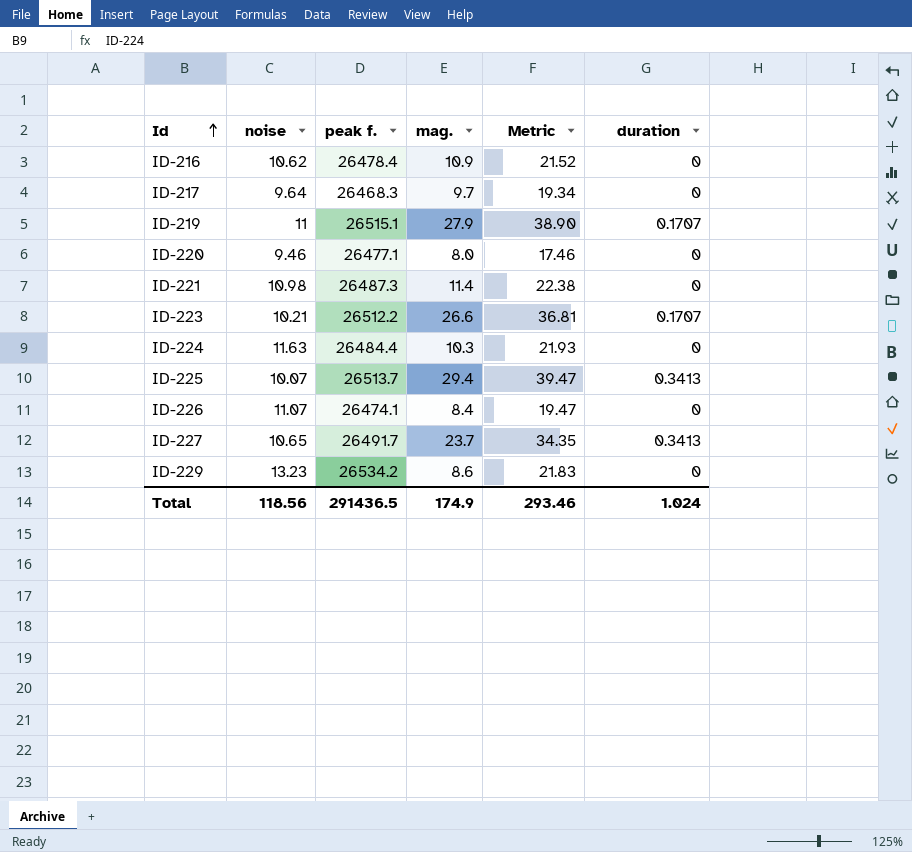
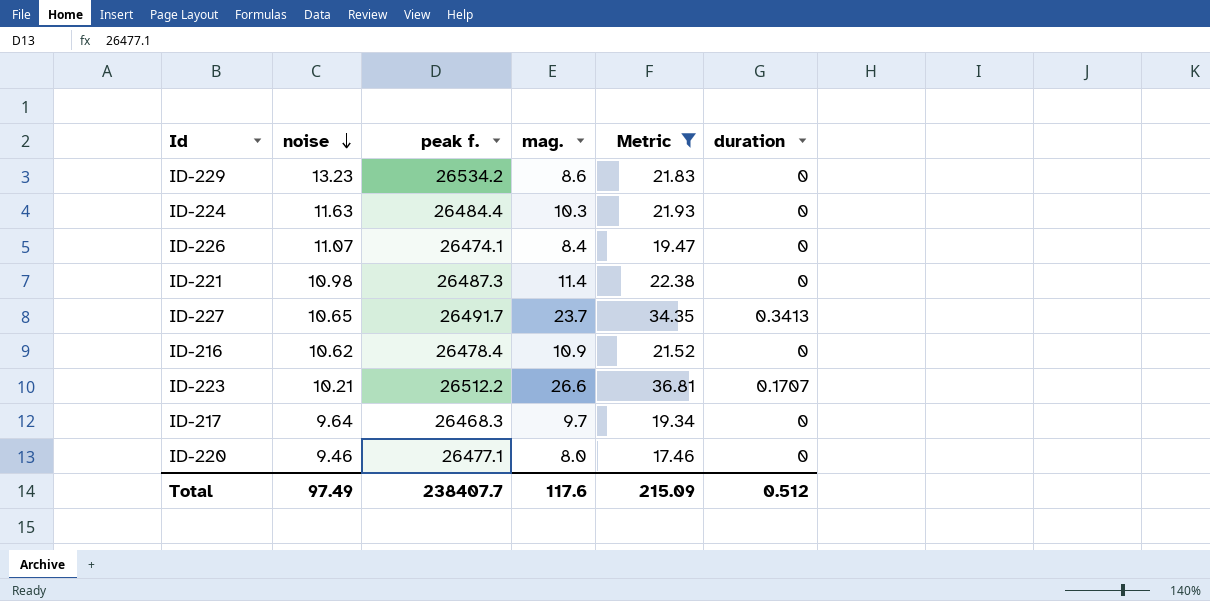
filter: none -> Metric <= 36.81
row order: Id ascending -> noise descending
Total | noise: 118.56 -> 97.49
Total | peak f.: 291436.5 -> 238407.7
Total | mag.: 174.9 -> 117.6
Total | Metric: 293.46 -> 215.09
Total | duration: 1.024 -> 0.512

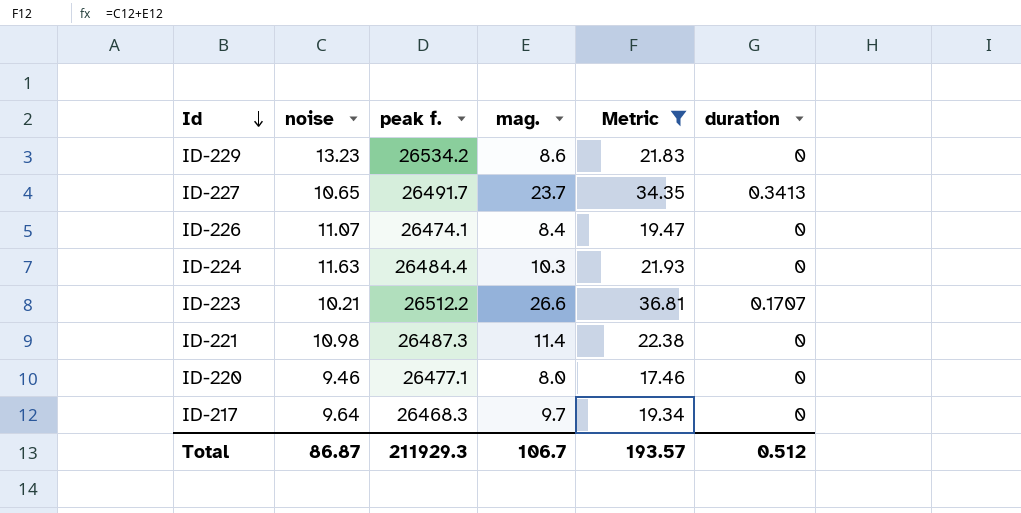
row order: noise descending -> Id descending
row ID-216: 10.62 | 26478.4 | 10.9 | 21.52 | 0 -> none
Total | noise: 97.49 -> 86.87
Total | peak f.: 238407.7 -> 211929.3
Total | mag.: 117.6 -> 106.7
Total | Metric: 215.09 -> 193.57

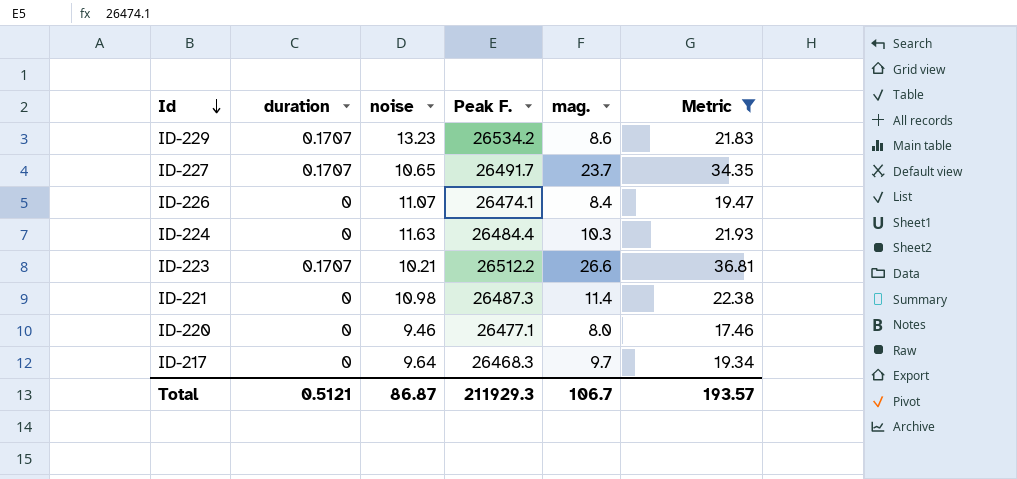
column duration | position: 6 -> 2
column name: peak f. -> Peak F.
ID-229 | duration: 0 -> 0.1707
ID-227 | duration: 0.3413 -> 0.1707
Total | duration: 0.512 -> 0.5121

